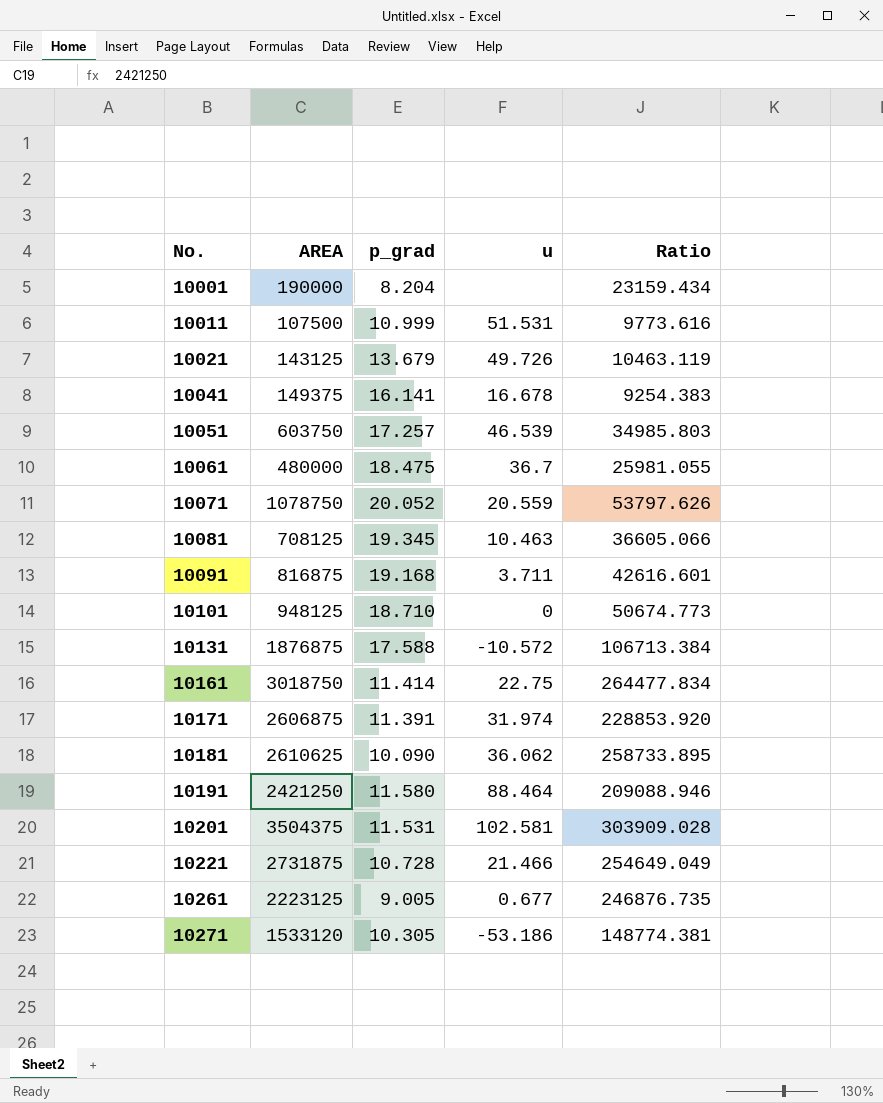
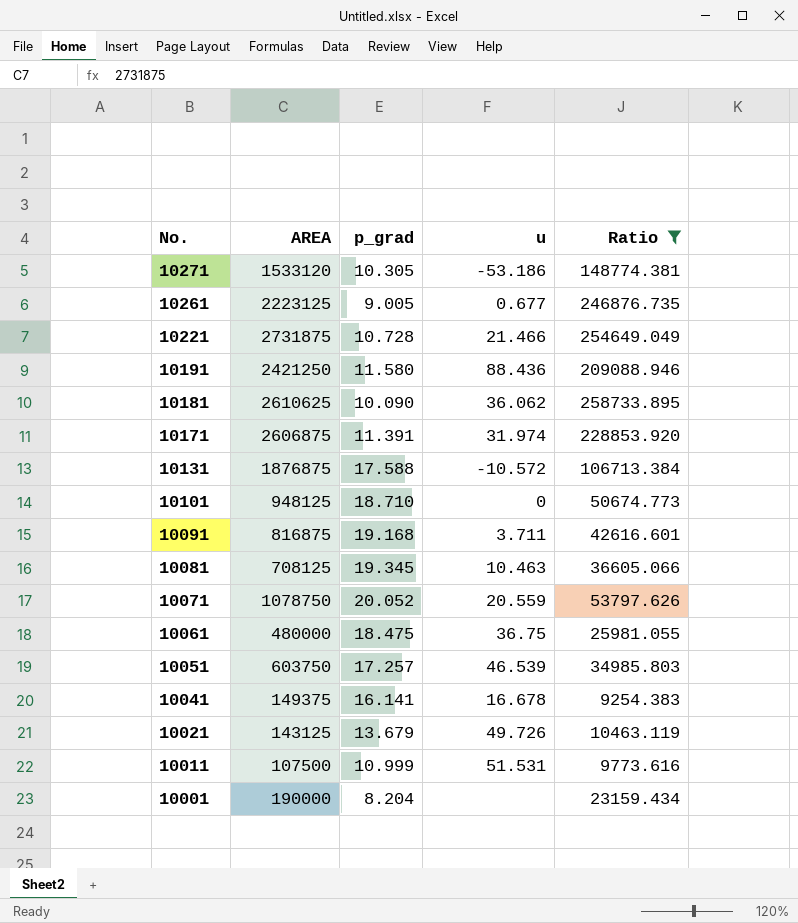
filter: none -> Ratio <= 258733.895
row order: No. ascending -> No. descending
10191 | u: 88.464 -> 88.436
10061 | u: 36.7 -> 36.75

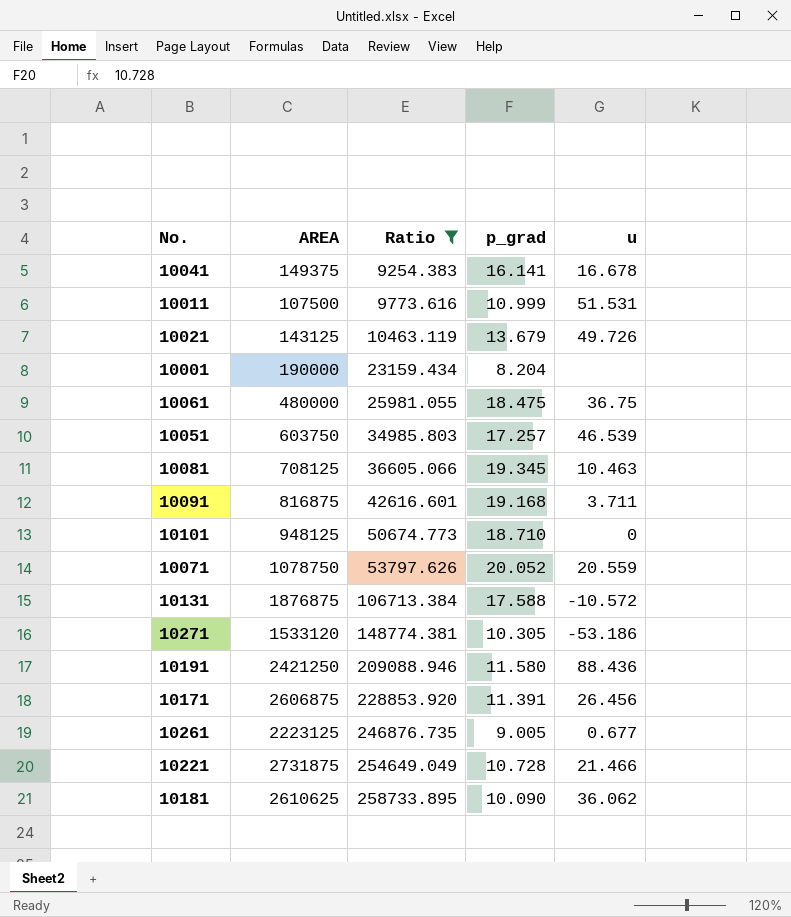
row order: No. descending -> Ratio ascending
column Ratio | position: 5 -> 3
10171 | u: 31.974 -> 26.456

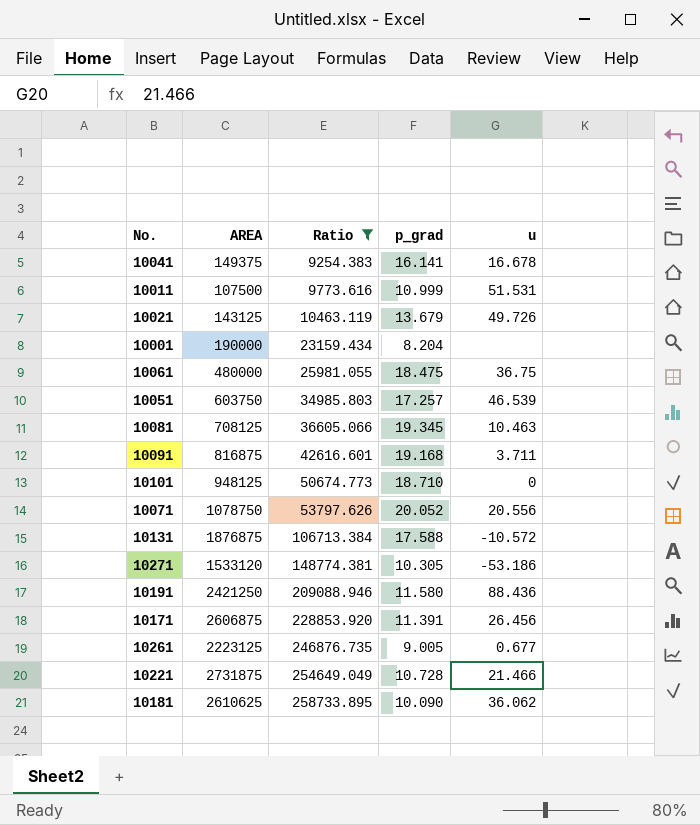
10071 | u: 20.559 -> 20.556

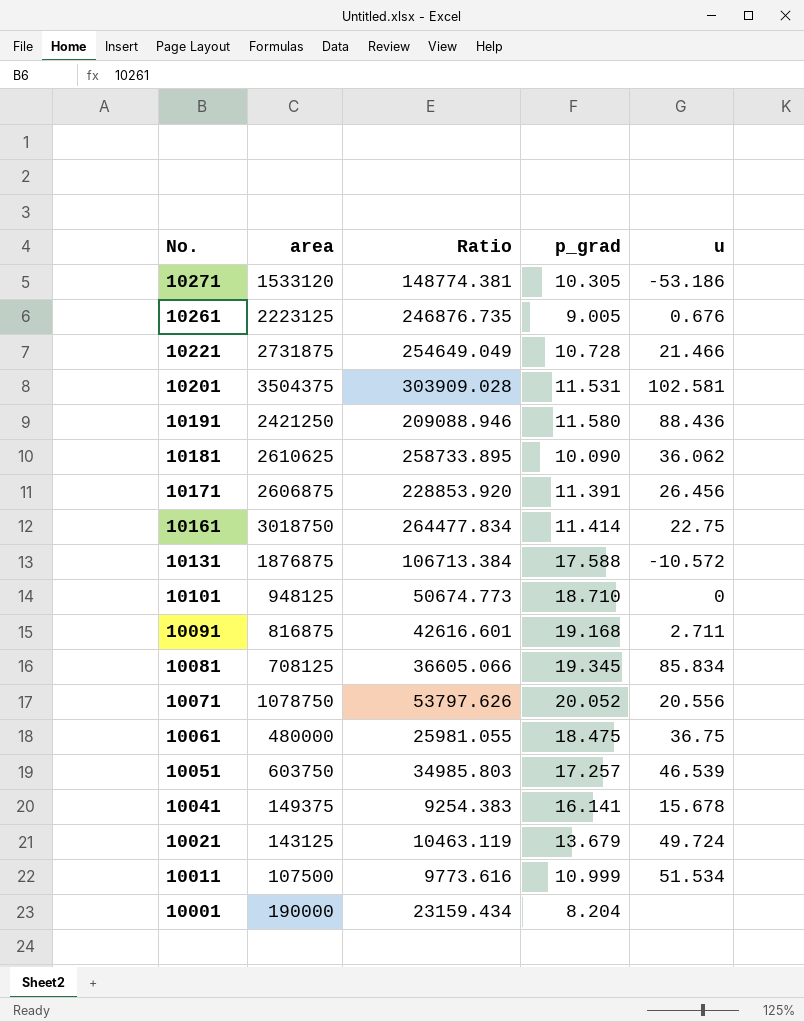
filter: Ratio <= 258733.895 -> none
row order: Ratio ascending -> No. descending
column name: AREA -> area
10261 | u: 0.677 -> 0.676
10091 | u: 3.711 -> 2.711
10081 | u: 10.463 -> 85.834
10041 | u: 16.678 -> 15.678
10021 | u: 49.726 -> 49.724
10011 | u: 51.531 -> 51.534

